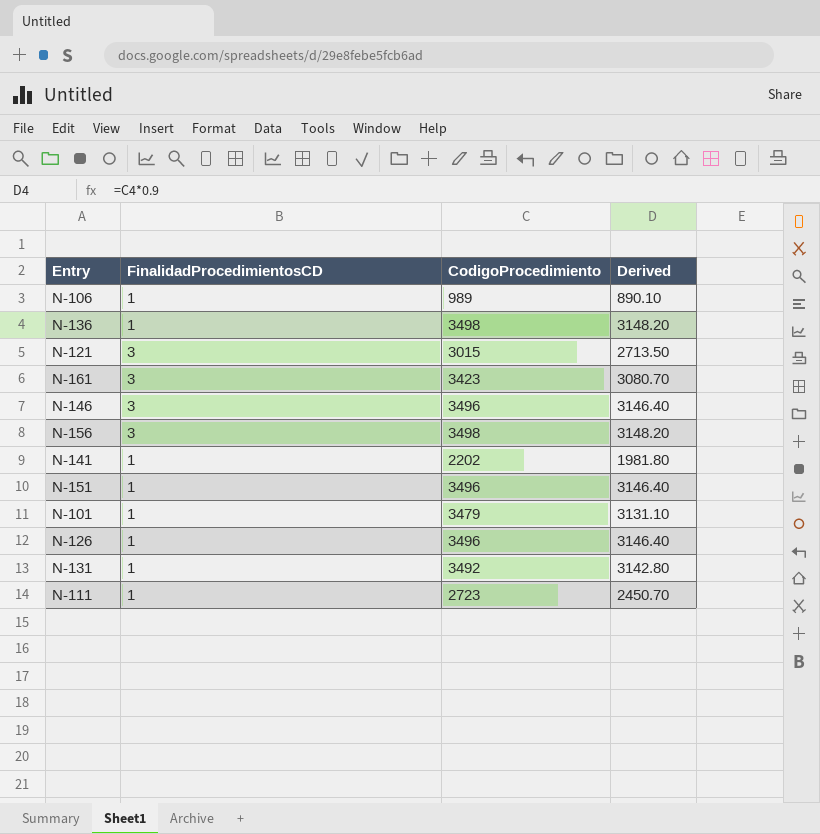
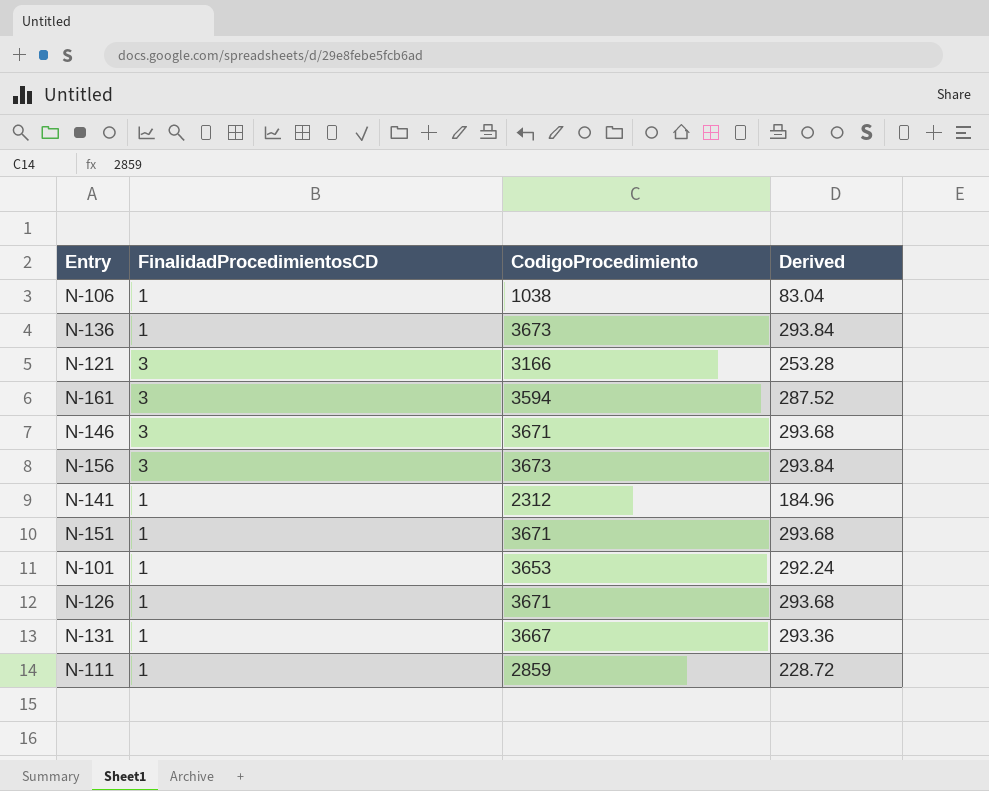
column Derived | formula: [CodigoProcedimiento] * 0.9 -> [CodigoProcedimiento] * 0.08
N-106 | CodigoProcedimiento: 989 -> 1038
N-136 | CodigoProcedimiento: 3498 -> 3673
N-121 | CodigoProcedimiento: 3015 -> 3166
N-161 | CodigoProcedimiento: 3423 -> 3594
N-146 | CodigoProcedimiento: 3496 -> 3671
N-156 | CodigoProcedimiento: 3498 -> 3673
N-141 | CodigoProcedimiento: 2202 -> 2312
N-151 | CodigoProcedimiento: 3496 -> 3671
N-101 | CodigoProcedimiento: 3479 -> 3653
N-126 | CodigoProcedimiento: 3496 -> 3671
N-131 | CodigoProcedimiento: 3492 -> 3667
N-111 | CodigoProcedimiento: 2723 -> 2859

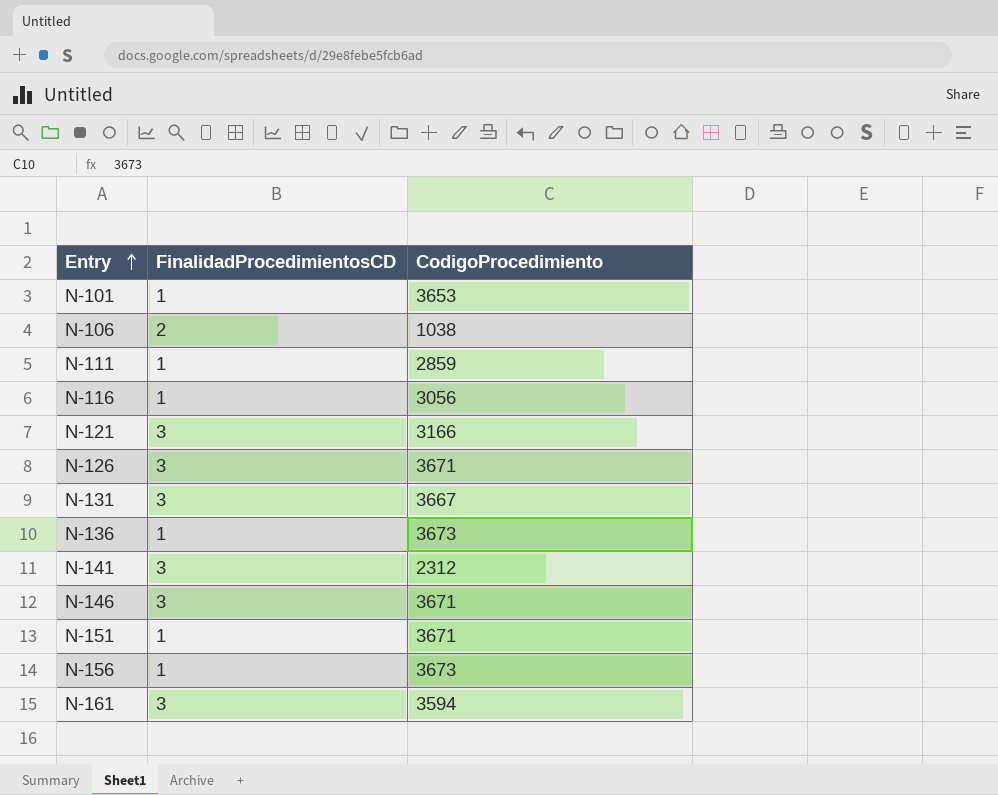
row order: none -> Entry ascending
column Derived | formula: [CodigoProcedimiento] * 0.08 -> none
N-106 | FinalidadProcedimientosCD: 1 -> 2
row N-116: none -> 1 | 3056
N-126 | FinalidadProcedimientosCD: 1 -> 3
N-131 | FinalidadProcedimientosCD: 1 -> 3
N-141 | FinalidadProcedimientosCD: 1 -> 3
N-156 | FinalidadProcedimientosCD: 3 -> 1

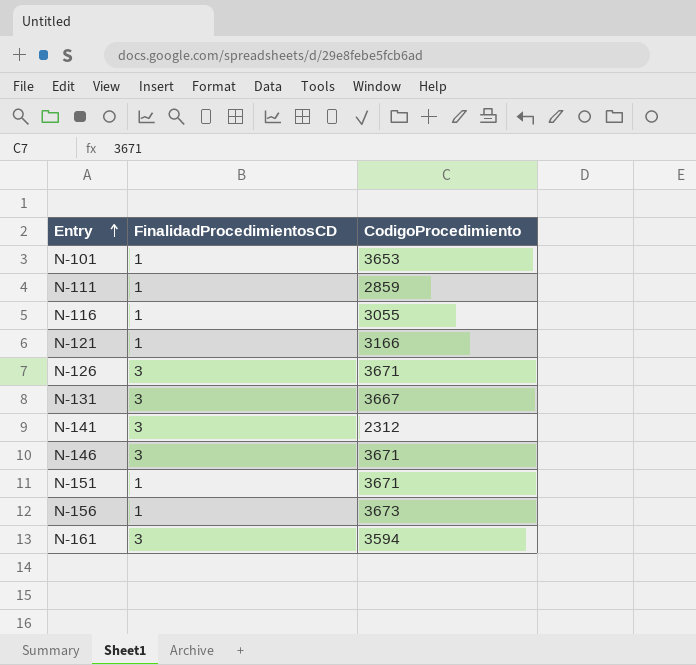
row N-106: 2 | 1038 -> none
row N-136: 1 | 3673 -> none
N-116 | CodigoProcedimiento: 3056 -> 3055
N-121 | FinalidadProcedimientosCD: 3 -> 1

